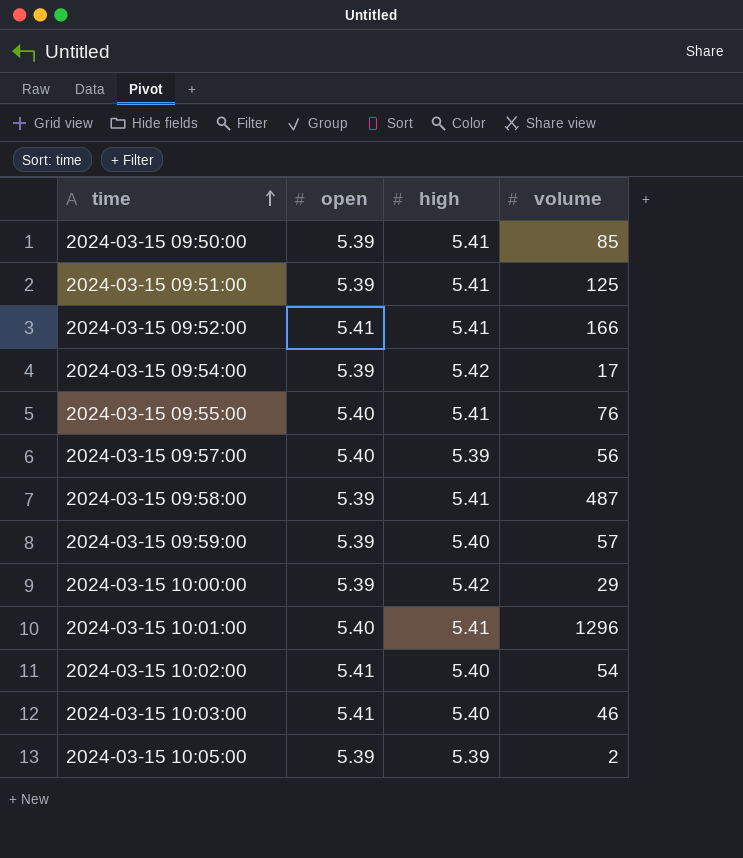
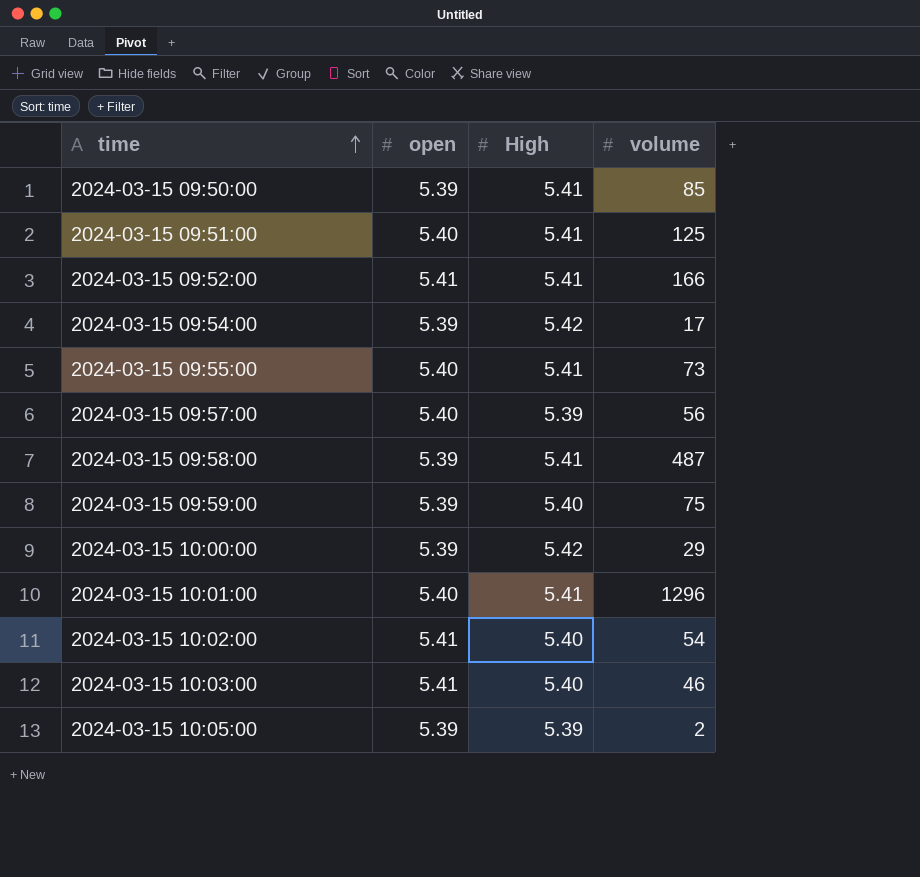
column name: high -> High
2024-03-15 09:51:00 | open: 5.39 -> 5.40
2024-03-15 09:55:00 | volume: 76 -> 73
2024-03-15 09:59:00 | volume: 57 -> 75

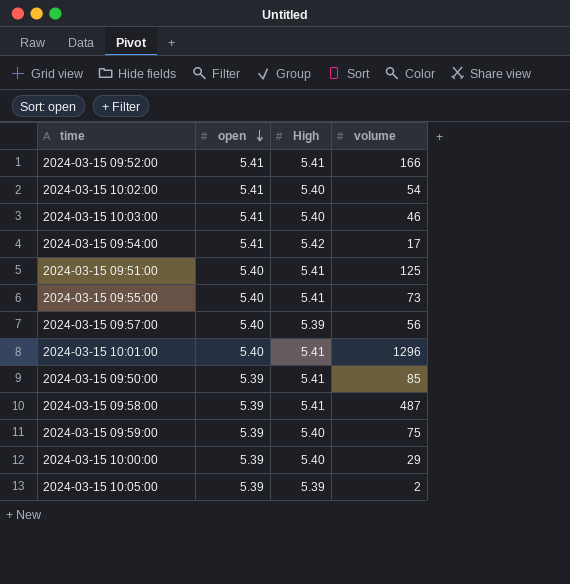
row order: time ascending -> open descending
2024-03-15 09:54:00 | open: 5.39 -> 5.41
2024-03-15 10:00:00 | High: 5.42 -> 5.40

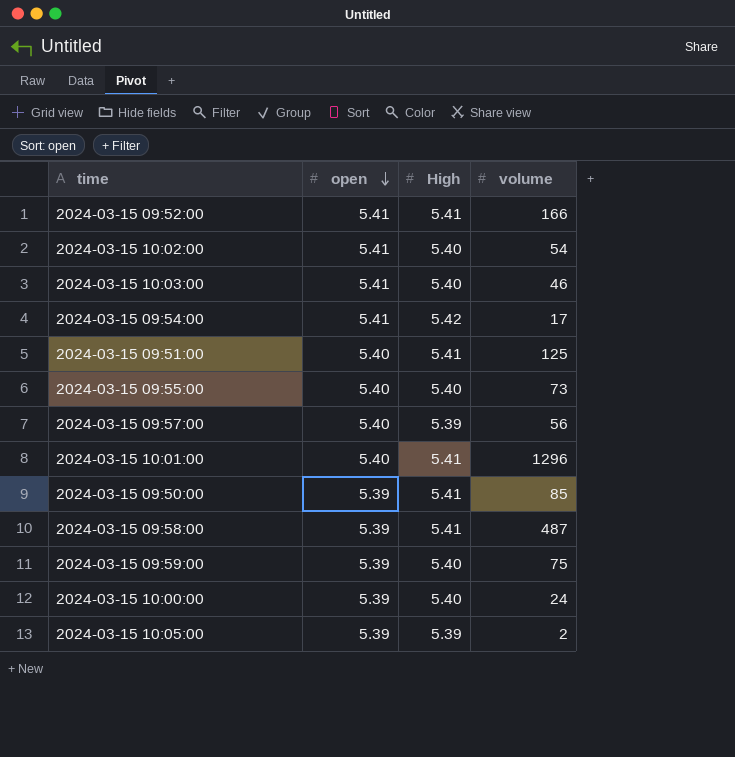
2024-03-15 09:55:00 | High: 5.41 -> 5.40
2024-03-15 10:00:00 | volume: 29 -> 24

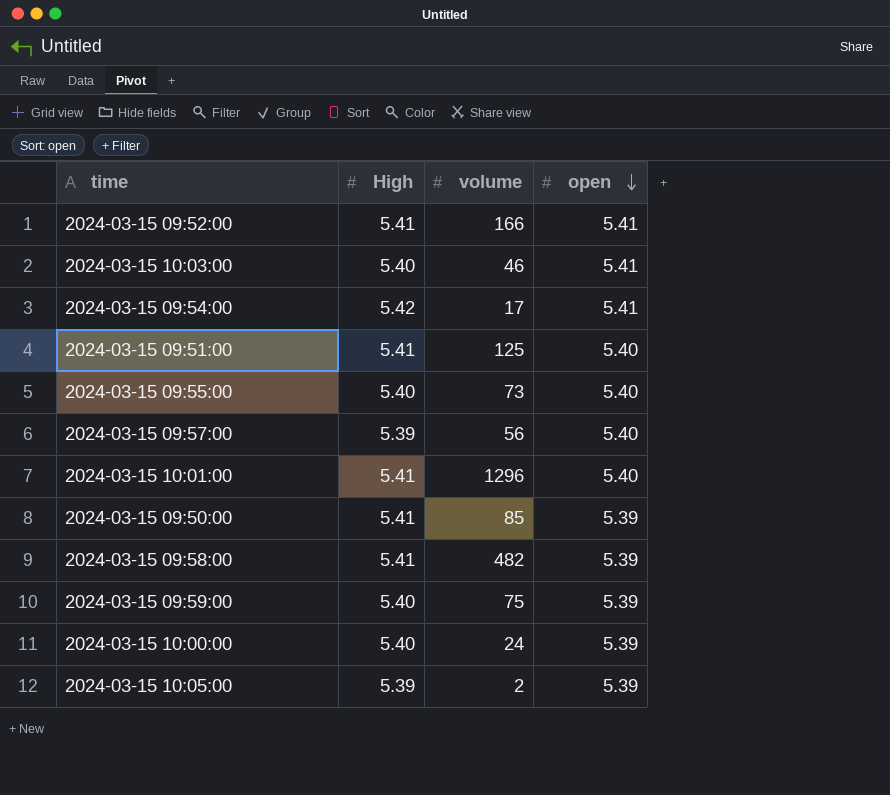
column open | position: 2 -> 4
row 2024-03-15 10:02:00: 5.41 | 5.40 | 54 -> none
2024-03-15 09:58:00 | volume: 487 -> 482

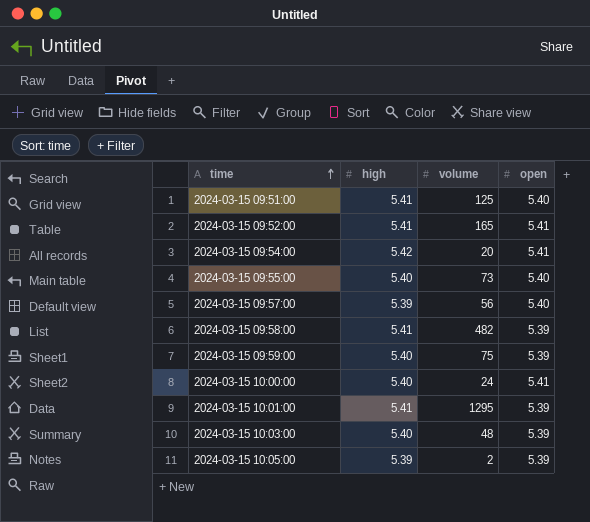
row order: open descending -> time ascending
column name: High -> high
row 2024-03-15 09:50:00: 5.41 | 85 | 5.39 -> none
2024-03-15 09:52:00 | volume: 166 -> 165
2024-03-15 09:54:00 | volume: 17 -> 20
2024-03-15 10:00:00 | open: 5.39 -> 5.41
2024-03-15 10:01:00 | volume: 1296 -> 1295
2024-03-15 10:01:00 | open: 5.40 -> 5.39
2024-03-15 10:03:00 | volume: 46 -> 48
2024-03-15 10:03:00 | open: 5.41 -> 5.39

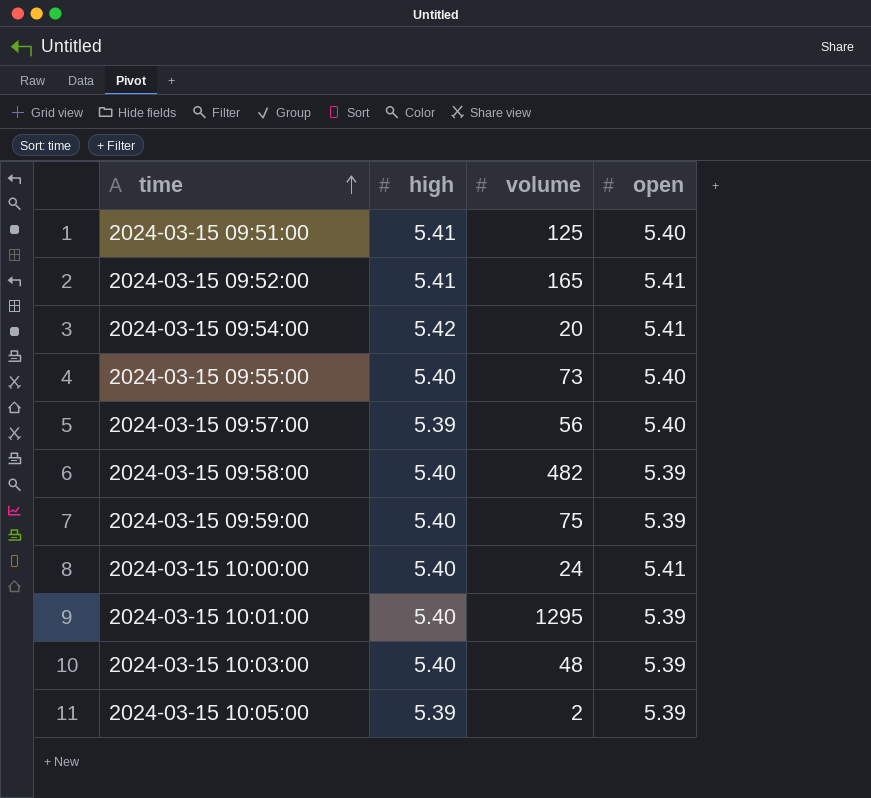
2024-03-15 09:58:00 | high: 5.41 -> 5.40
2024-03-15 10:01:00 | high: 5.41 -> 5.40

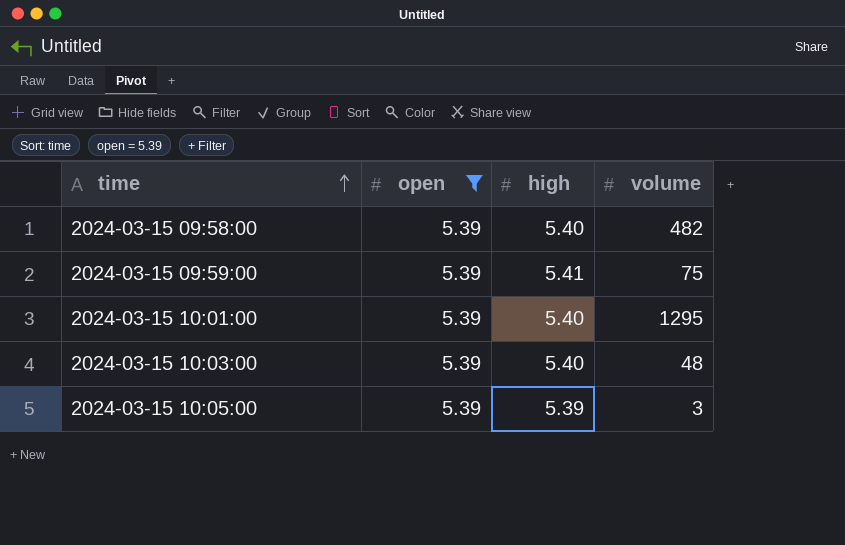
filter: none -> open = 5.39
column open | position: 4 -> 2
2024-03-15 09:59:00 | high: 5.40 -> 5.41
2024-03-15 10:05:00 | volume: 2 -> 3

